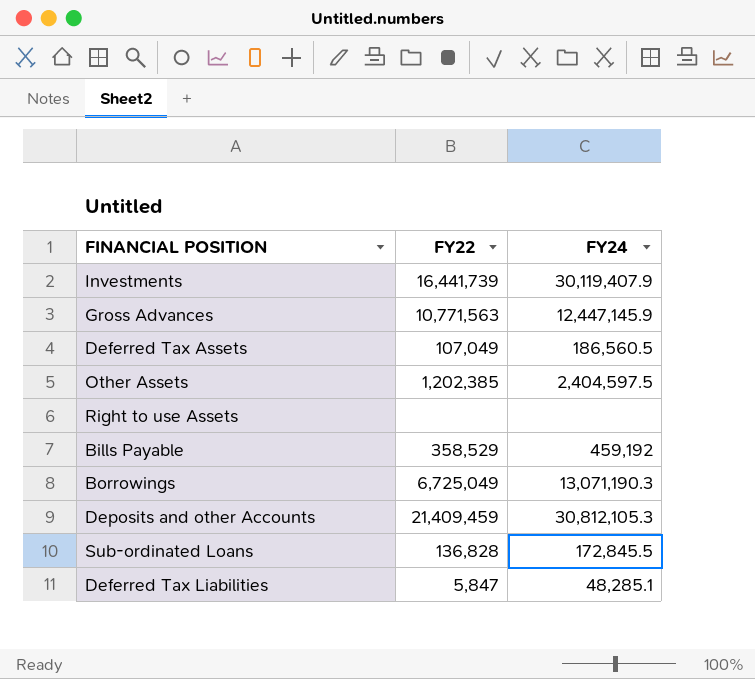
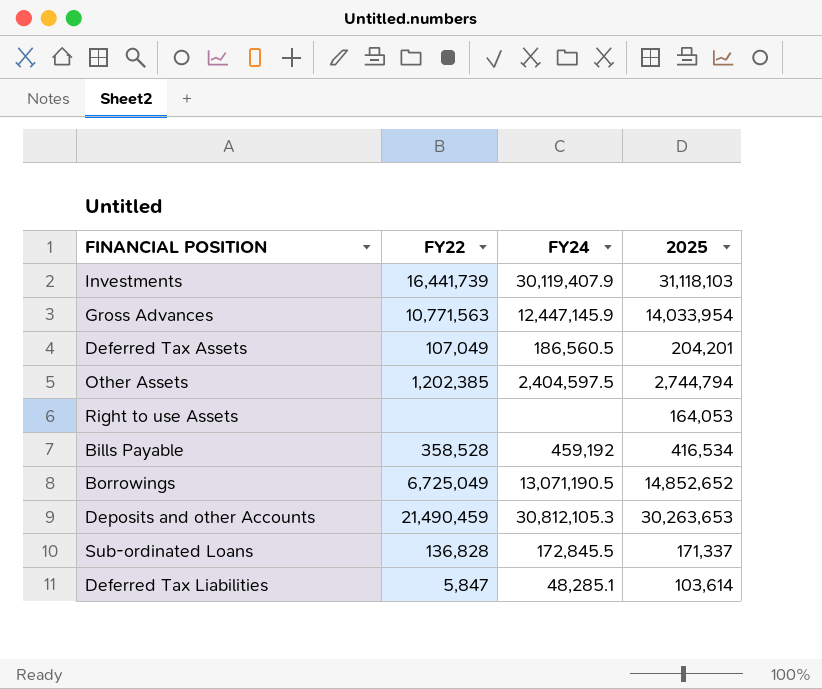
column 2025 | position: none -> 4
Bills Payable | FY22: 358,529 -> 358,528
Borrowings | FY24: 13,071,190.3 -> 13,071,190.5
Deposits and other Accounts | FY22: 21,409,459 -> 21,490,459

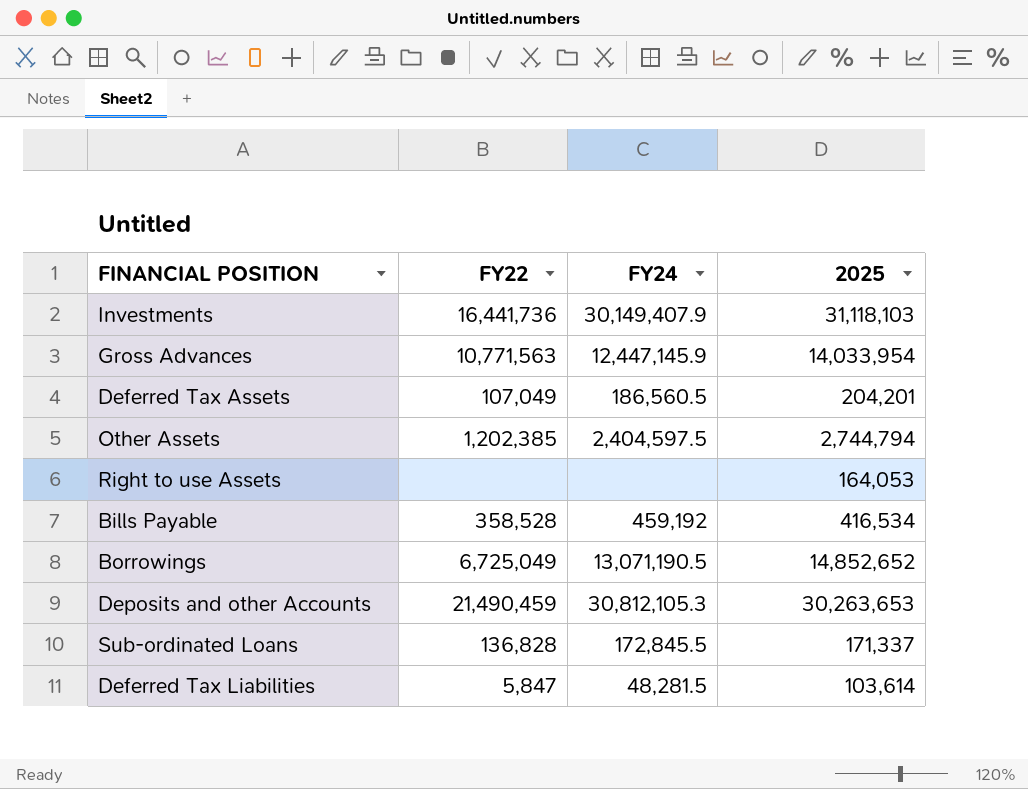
Investments | FY22: 16,441,739 -> 16,441,736
Investments | FY24: 30,119,407.9 -> 30,149,407.9
Deferred Tax Liabilities | FY24: 48,285.1 -> 48,281.5

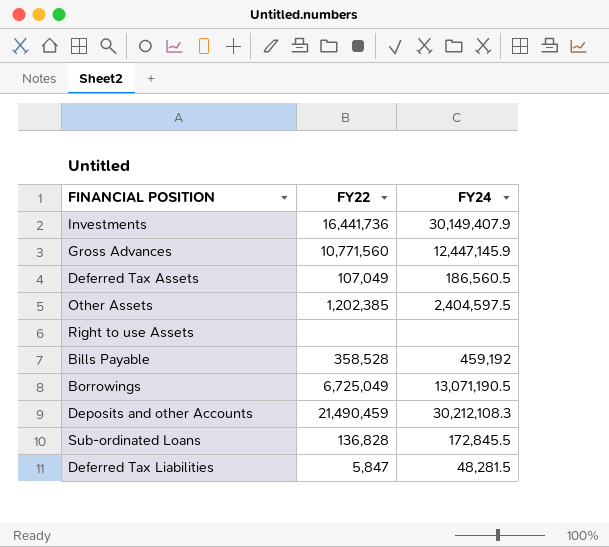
column 2025 | position: 4 -> none
Gross Advances | FY22: 10,771,563 -> 10,771,560
Deposits and other Accounts | FY24: 30,812,105.3 -> 30,212,108.3

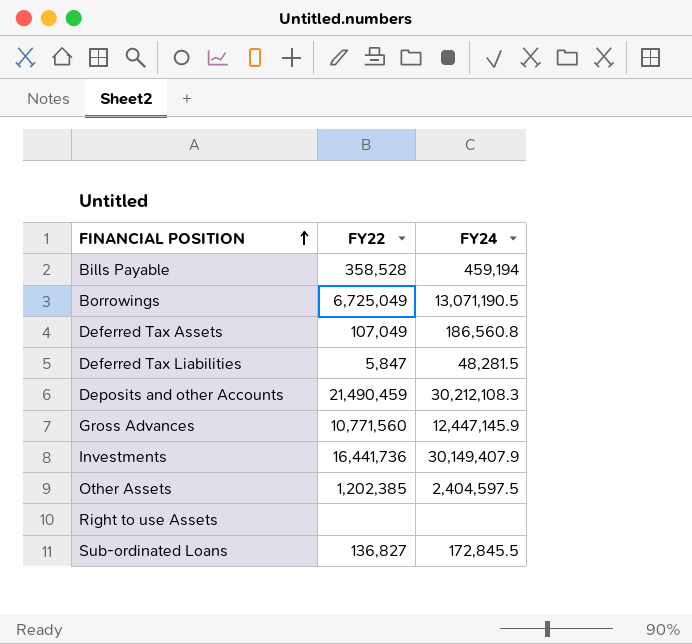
row order: none -> FINANCIAL POSITION ascending
Bills Payable | FY24: 459,192 -> 459,194
Deferred Tax Assets | FY24: 186,560.5 -> 186,560.8
Sub-ordinated Loans | FY22: 136,828 -> 136,827

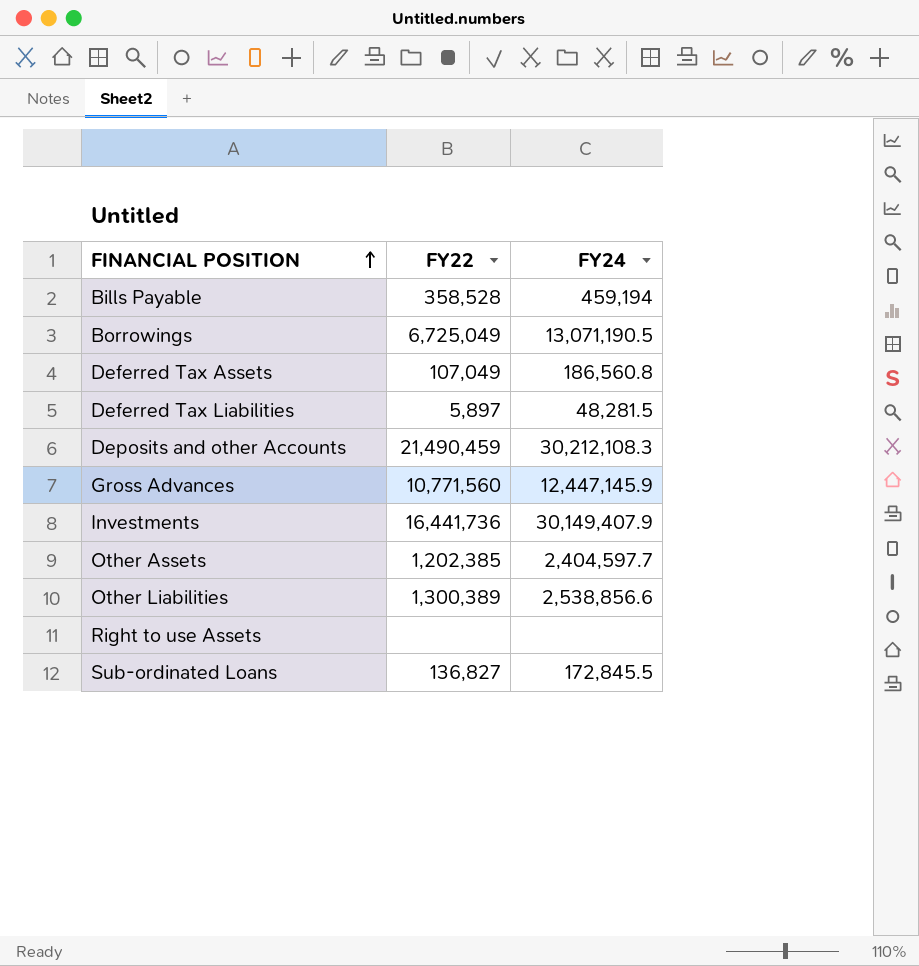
Deferred Tax Liabilities | FY22: 5,847 -> 5,897
Other Assets | FY24: 2,404,597.5 -> 2,404,597.7
row Other Liabilities: none -> 1,300,389 | 2,538,856.6

